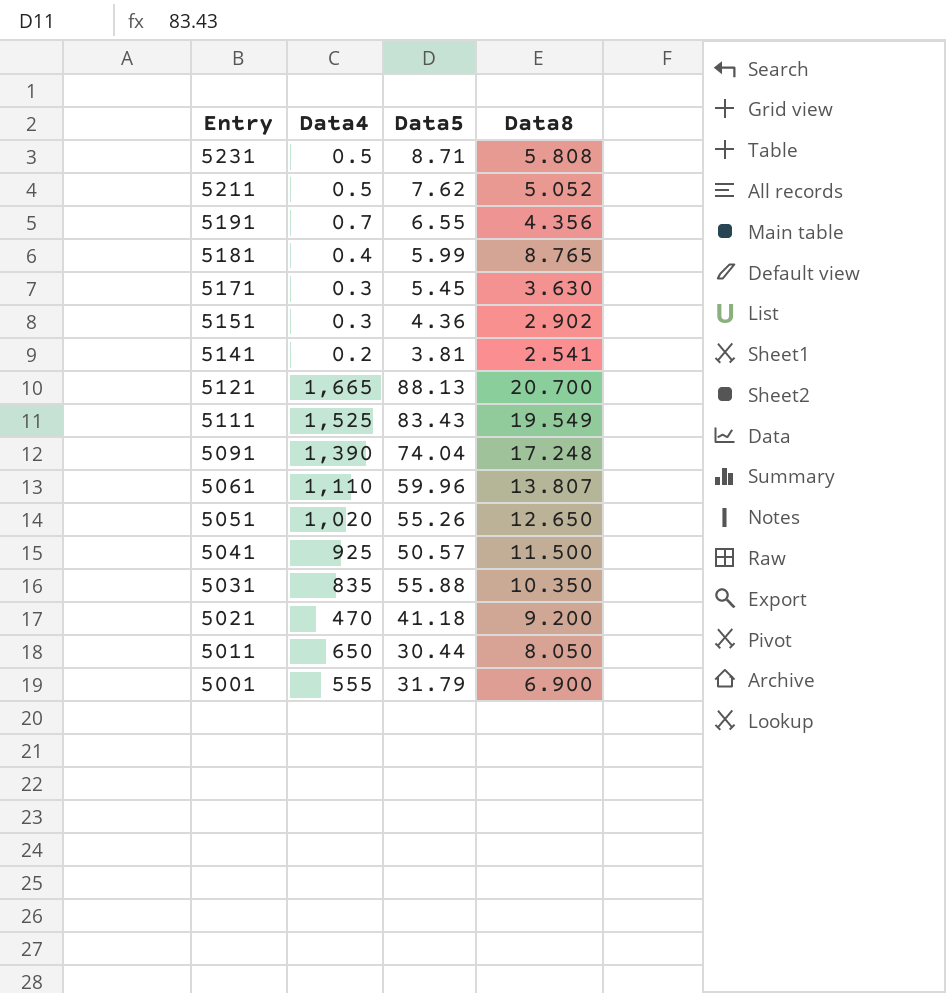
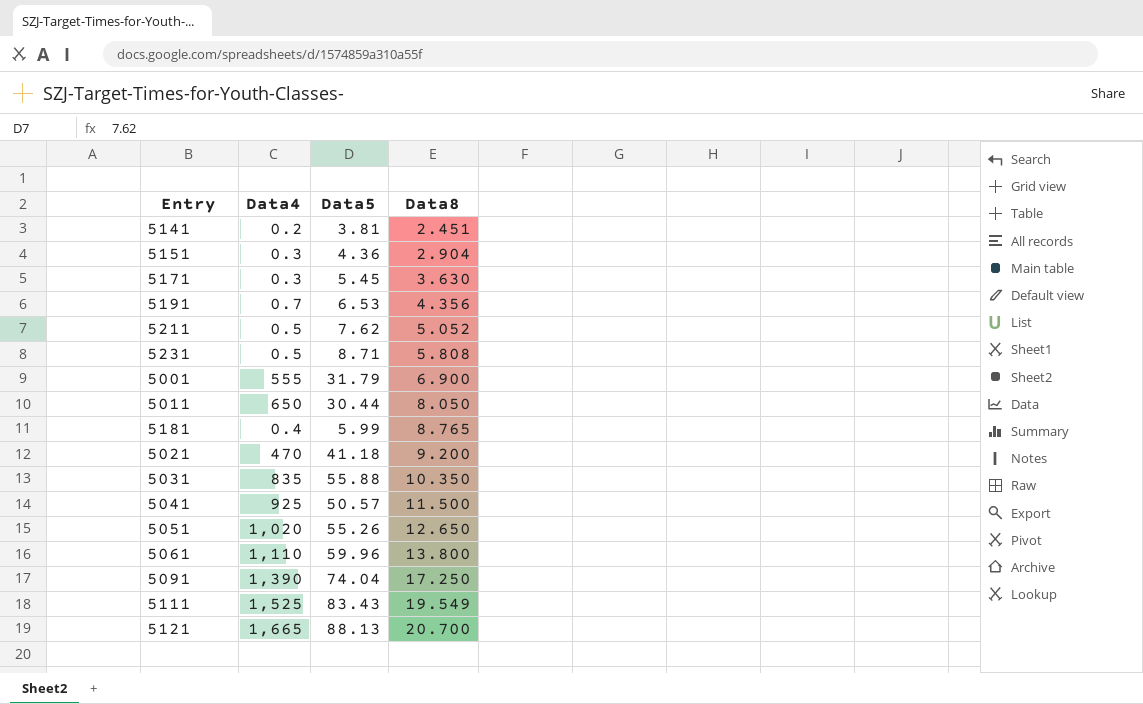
row order: Entry descending -> Data8 ascending
5141 | Data8: 2.541 -> 2.451
5151 | Data8: 2.902 -> 2.904
5191 | Data5: 6.55 -> 6.53
5061 | Data8: 13.807 -> 13.800
5091 | Data8: 17.248 -> 17.250

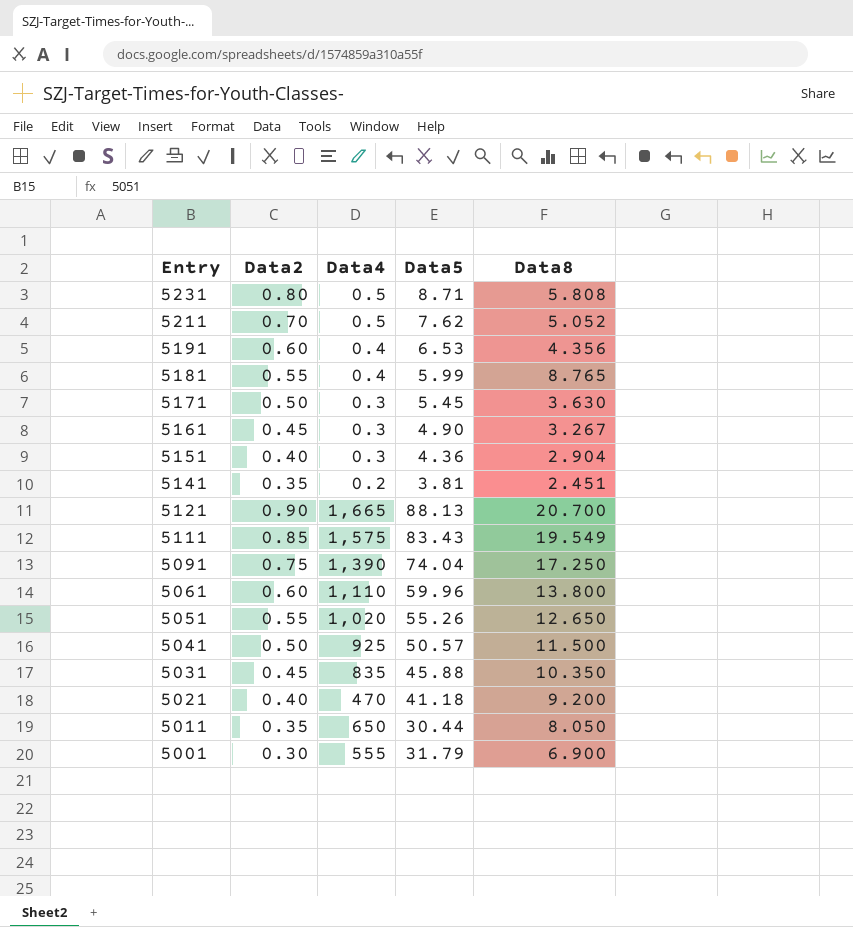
row order: Data8 ascending -> Entry descending
column Data2 | position: none -> 2
5191 | Data4: 0.7 -> 0.4
row 5161: none -> 0.45 | 0.3 | 4.90 | 3.267
5111 | Data4: 1,525 -> 1,575
5031 | Data5: 55.88 -> 45.88

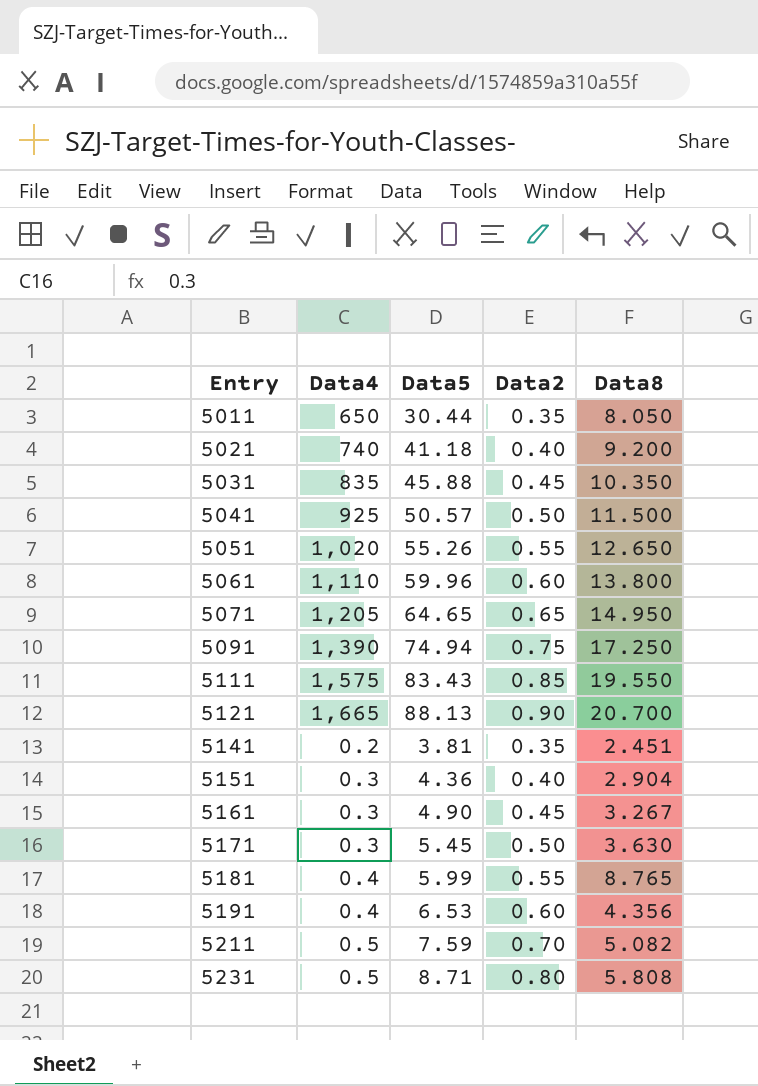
row order: Entry descending -> Entry ascending
column Data2 | position: 2 -> 4
row 5001: 0.30 | 555 | 31.79 | 6.900 -> none
5021 | Data4: 470 -> 740
row 5071: none -> 1,205 | 64.65 | 0.65 | 14.950
5091 | Data5: 74.04 -> 74.94
5111 | Data8: 19.549 -> 19.550
5211 | Data5: 7.62 -> 7.59
5211 | Data8: 5.052 -> 5.082

